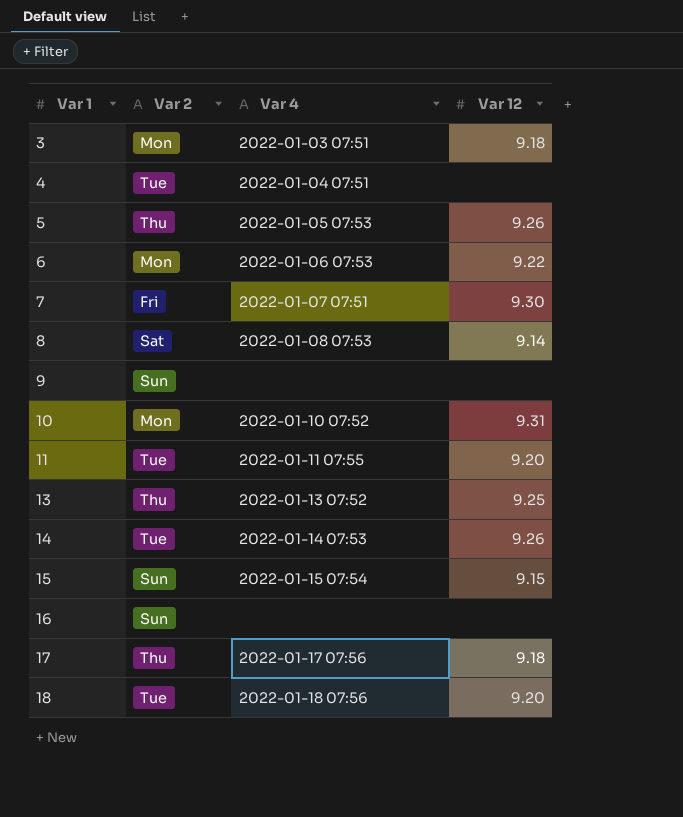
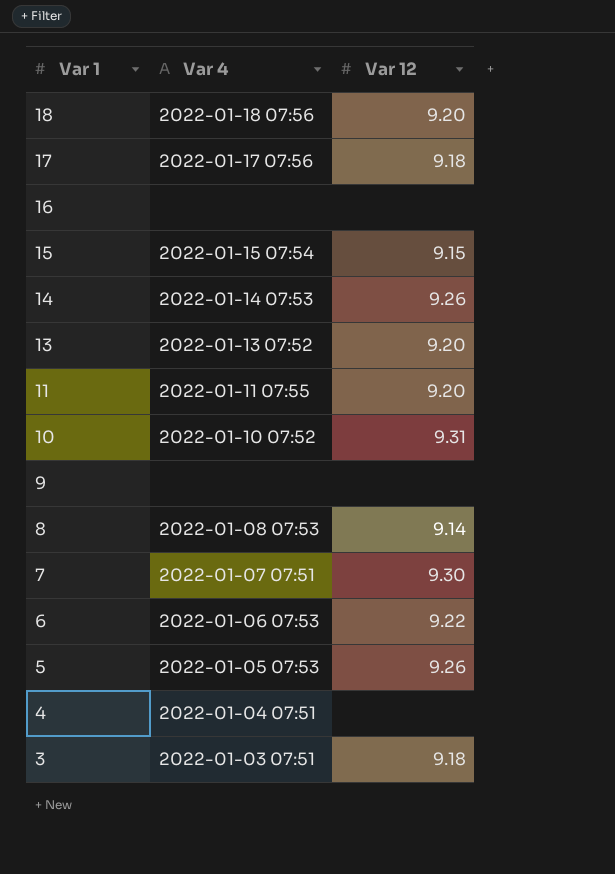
row order: Var 1 ascending -> Var 1 descending
column Var 2 | position: 2 -> none
13 | Var 12: 9.25 -> 9.20

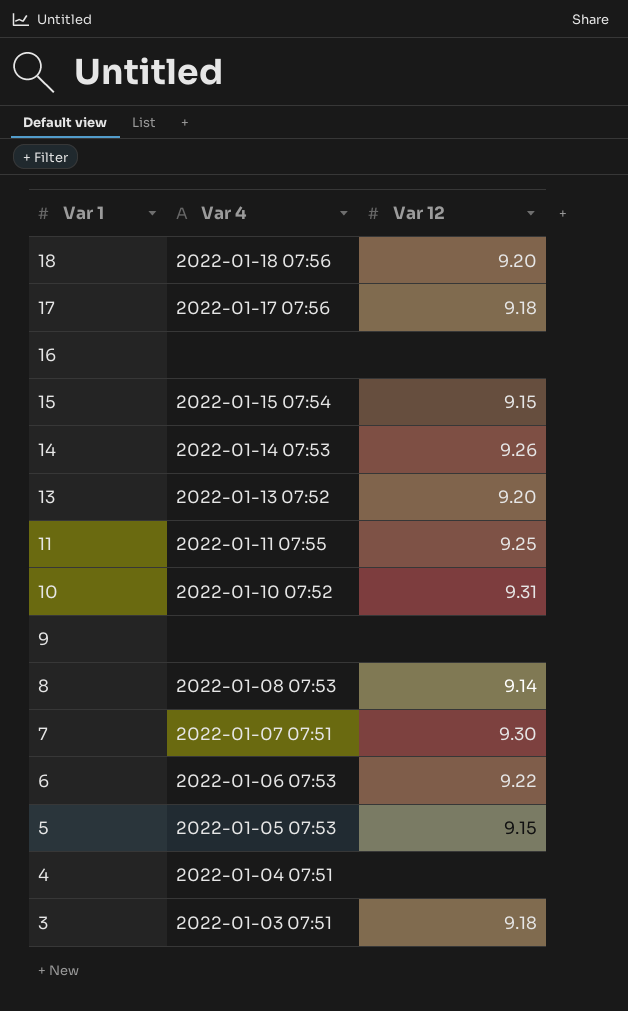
11 | Var 12: 9.20 -> 9.25
5 | Var 12: 9.26 -> 9.15

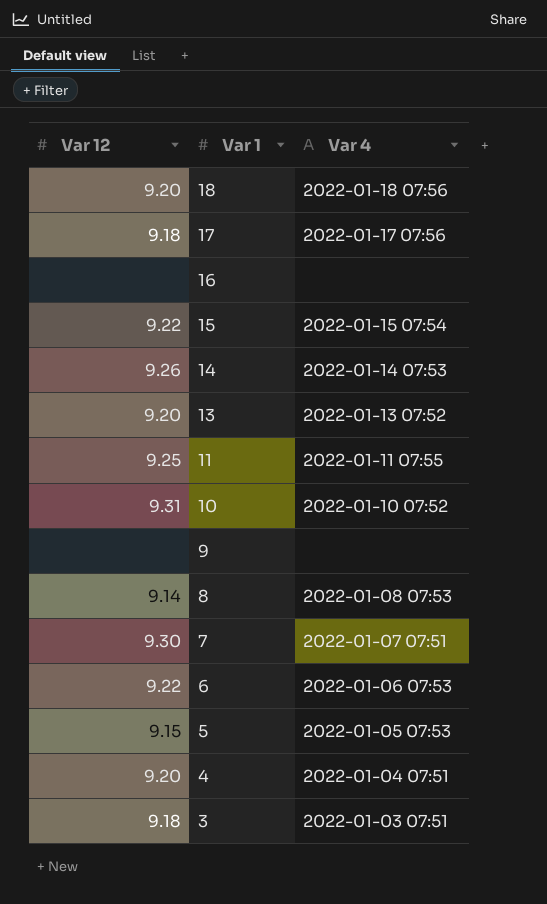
column Var 12 | position: 3 -> 1
15 | Var 12: 9.15 -> 9.22
4 | Var 12: none -> 9.20

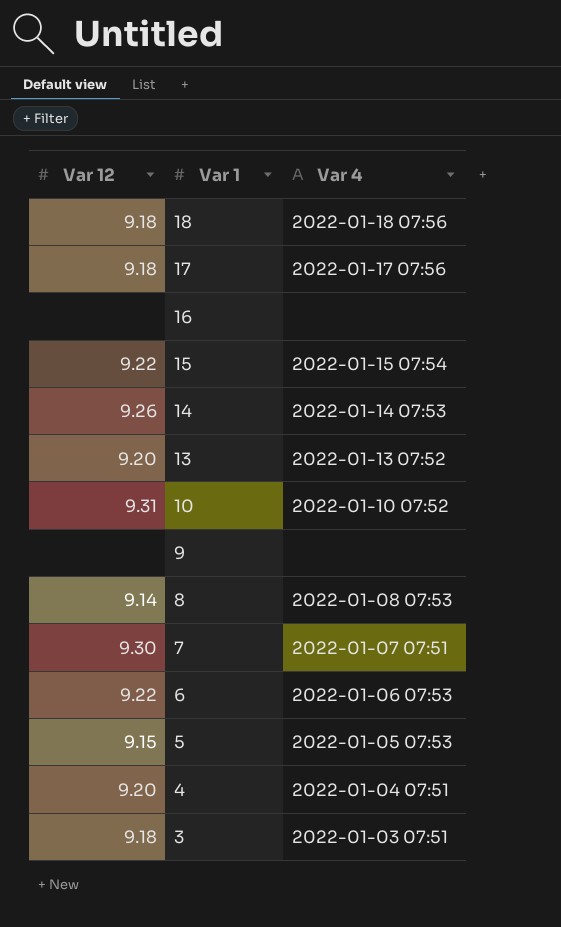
row 11: 9.25 | 2022-01-11 07:55 -> none
18 | Var 12: 9.20 -> 9.18

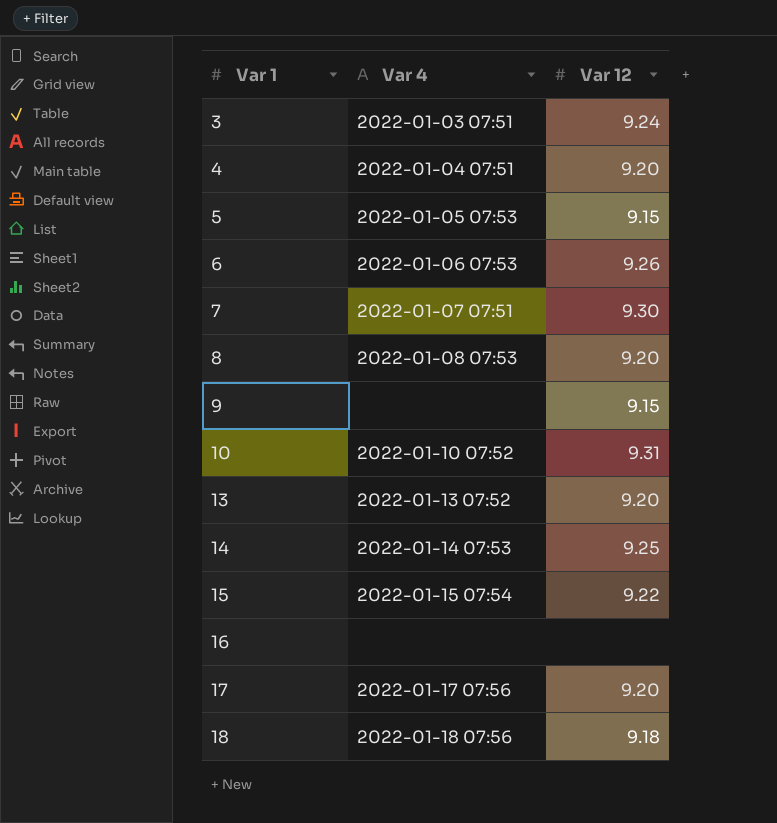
row order: Var 1 descending -> Var 1 ascending
column Var 12 | position: 1 -> 3
3 | Var 12: 9.18 -> 9.24
6 | Var 12: 9.22 -> 9.26
8 | Var 12: 9.14 -> 9.20
9 | Var 12: none -> 9.15
14 | Var 12: 9.26 -> 9.25
17 | Var 12: 9.18 -> 9.20

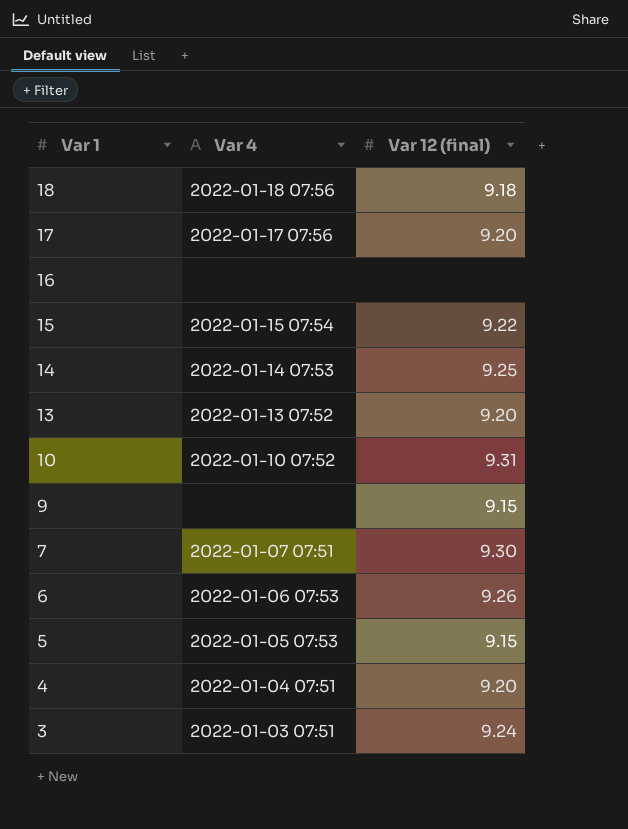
row order: Var 1 ascending -> Var 1 descending
column name: Var 12 -> Var 12 (final)
row 8: 2022-01-08 07:53 | 9.20 -> none

